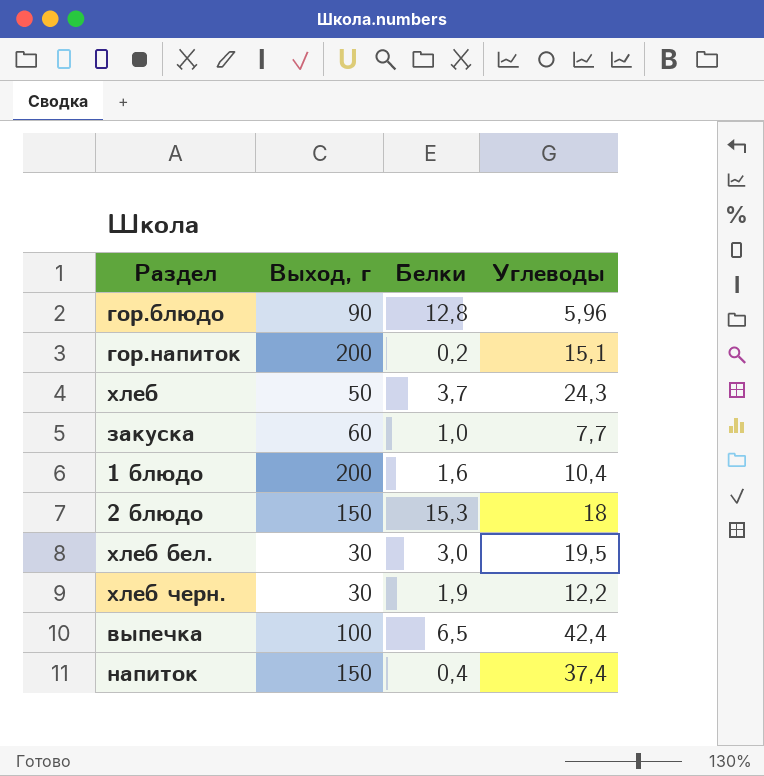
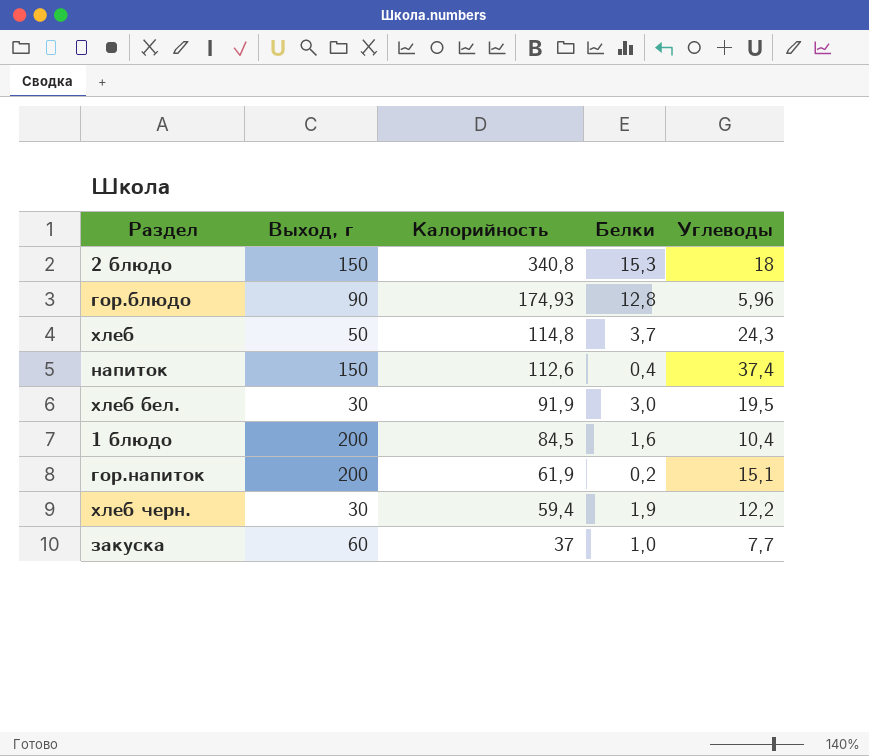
row order: none -> Калорийность descending
column Калорийность | position: none -> 3
row выпечка: 100 | 6,5 | 42,4 -> none

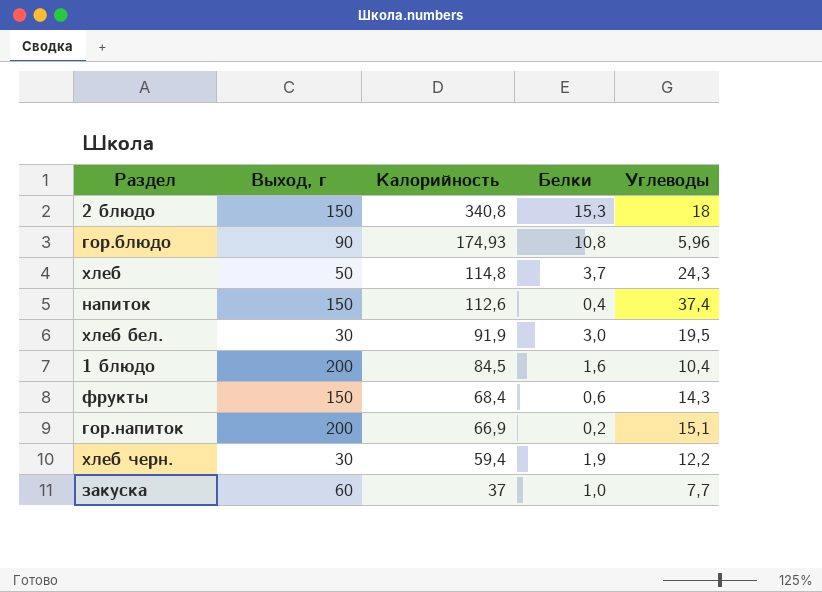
гор.блюдо | Белки: 12,8 -> 10,8
row фрукты: none -> 150 | 68,4 | 0,6 | 14,3
гор.напиток | Калорийность: 61,9 -> 66,9

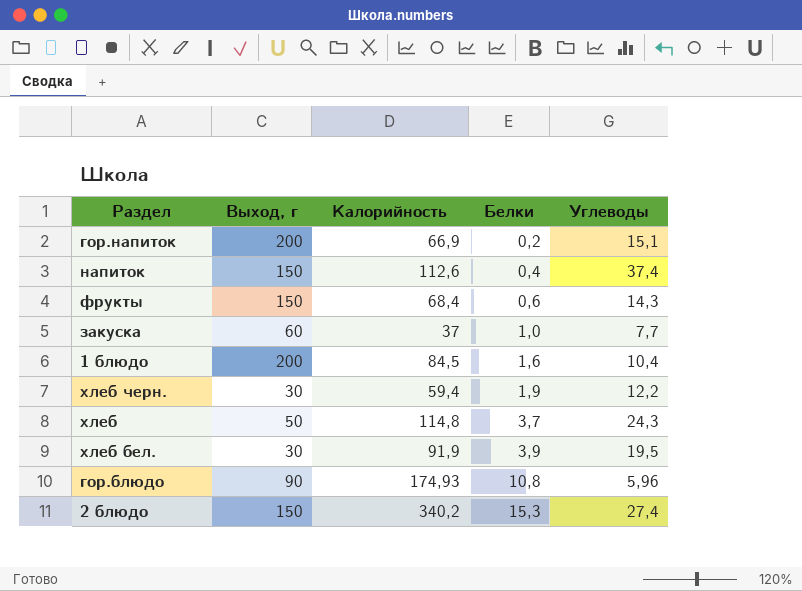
row order: Калорийность descending -> Белки ascending
хлеб бел. | Белки: 3,0 -> 3,9
2 блюдо | Калорийность: 340,8 -> 340,2
2 блюдо | Углеводы: 18 -> 27,4

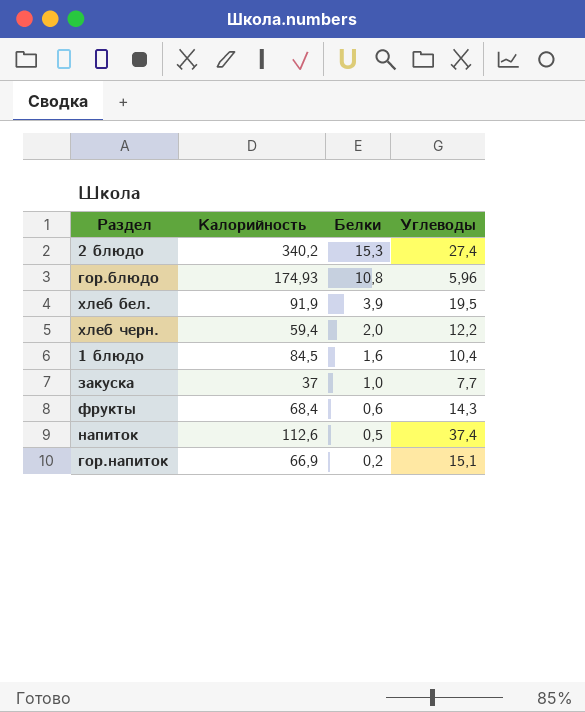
row order: Белки ascending -> Белки descending
column Выход, г | position: 2 -> none
row хлеб: 50 | 114,8 | 3,7 | 24,3 -> none
хлеб черн. | Белки: 1,9 -> 2,0
напиток | Белки: 0,4 -> 0,5

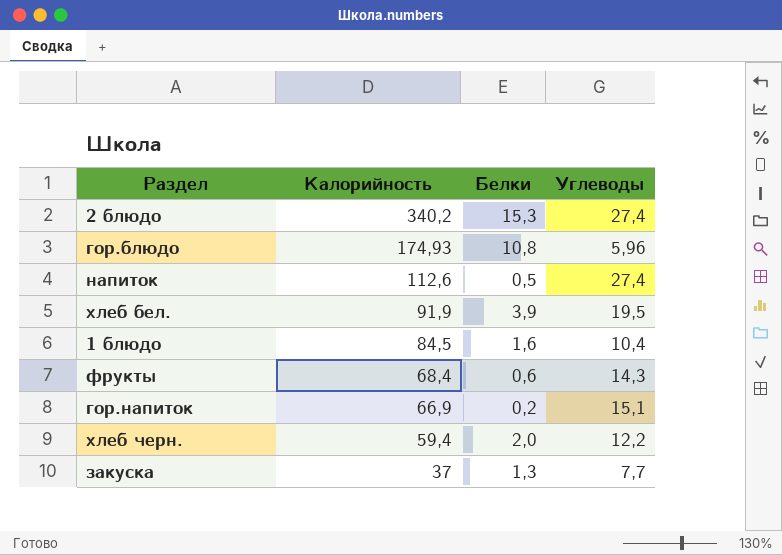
row order: Белки descending -> Калорийность descending
напиток | Углеводы: 37,4 -> 27,4
закуска | Белки: 1,0 -> 1,3

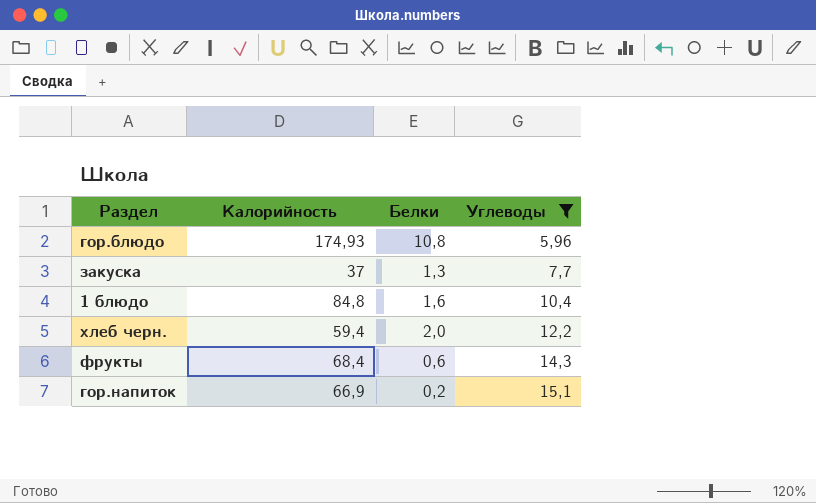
filter: none -> Углеводы <= 15,1
row order: Калорийность descending -> Углеводы ascending
1 блюдо | Калорийность: 84,5 -> 84,8

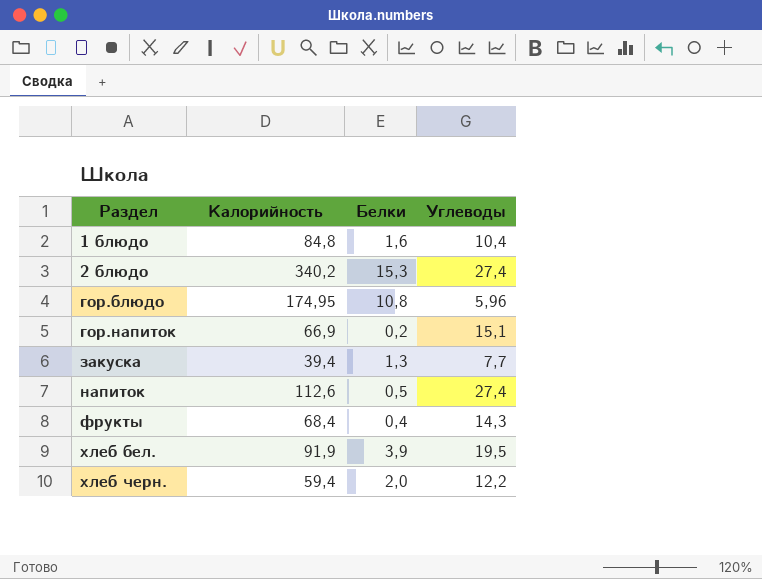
filter: Углеводы <= 15,1 -> none
row order: Углеводы ascending -> Раздел ascending
гор.блюдо | Калорийность: 174,93 -> 174,95
закуска | Калорийность: 37 -> 39,4
фрукты | Белки: 0,6 -> 0,4

